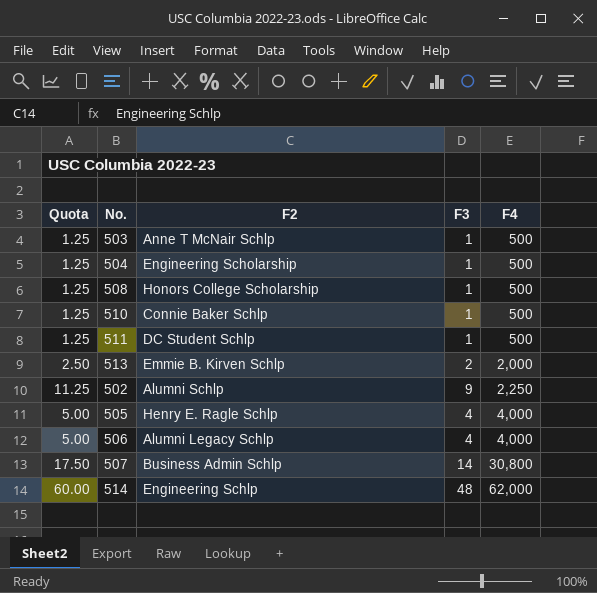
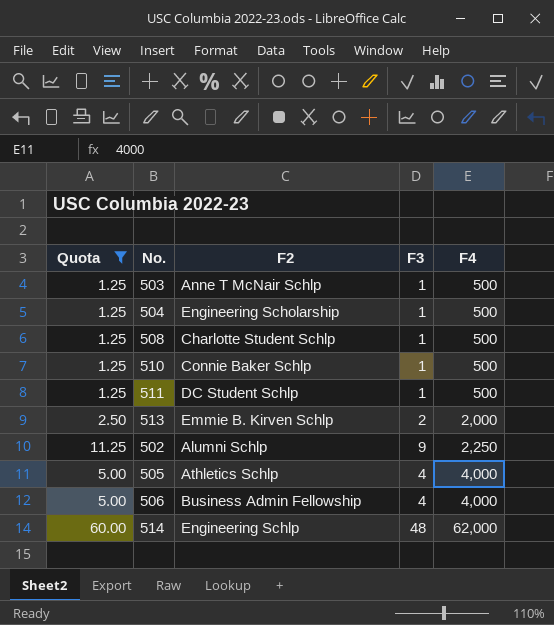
filter: none -> Quota != 17.50
508 | F2: Honors College Scholarship -> Charlotte Student Schlp
505 | F2: Henry E. Ragle Schlp -> Athletics Schlp
506 | F2: Alumni Legacy Schlp -> Business Admin Fellowship

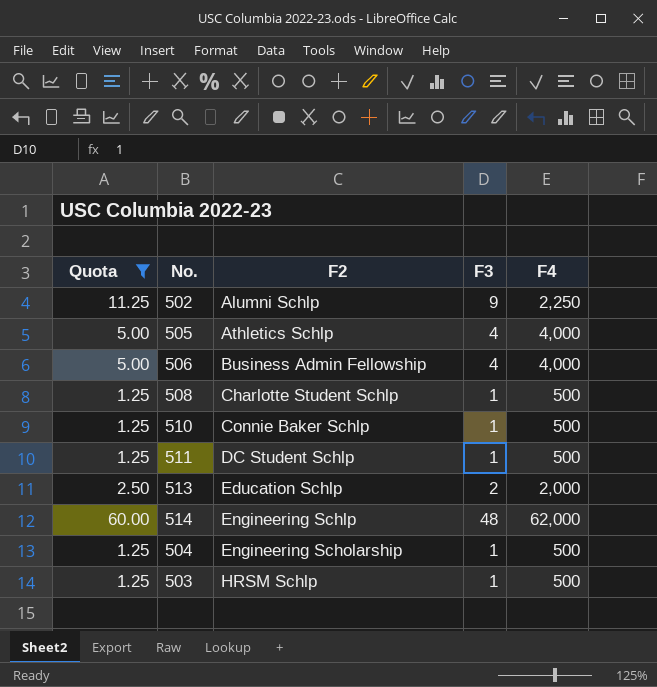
row order: F4 ascending -> F2 ascending
513 | F2: Emmie B. Kirven Schlp -> Education Schlp
503 | F2: Anne T McNair Schlp -> HRSM Schlp

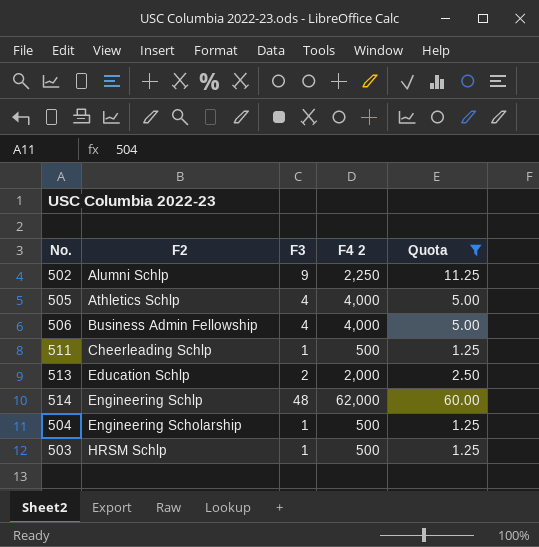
column name: F4 -> F4 2
column Quota | position: 1 -> 5
row 508: 1.25 | Charlotte Student Schlp | 1 | 500 -> none
row 510: 1.25 | Connie Baker Schlp | 1 | 500 -> none
511 | F2: DC Student Schlp -> Cheerleading Schlp

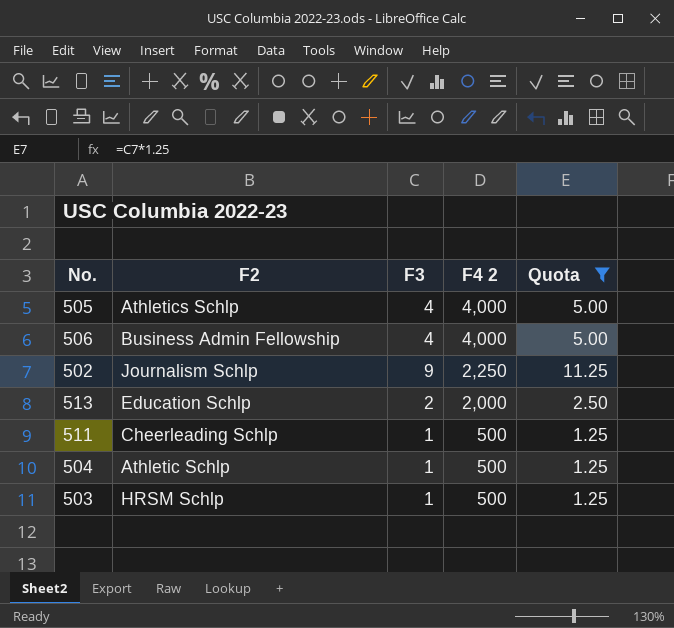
row order: F2 ascending -> F4 2 descending
row 514: Engineering Schlp | 48 | 62,000 | 60.00 -> none
502 | F2: Alumni Schlp -> Journalism Schlp
504 | F2: Engineering Scholarship -> Athletic Schlp

